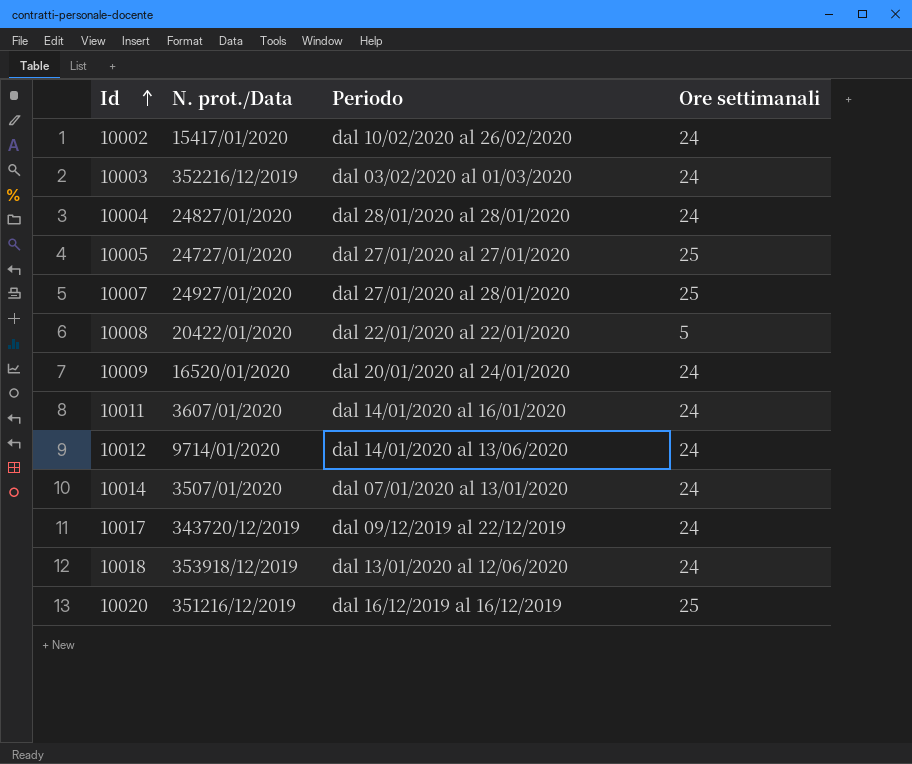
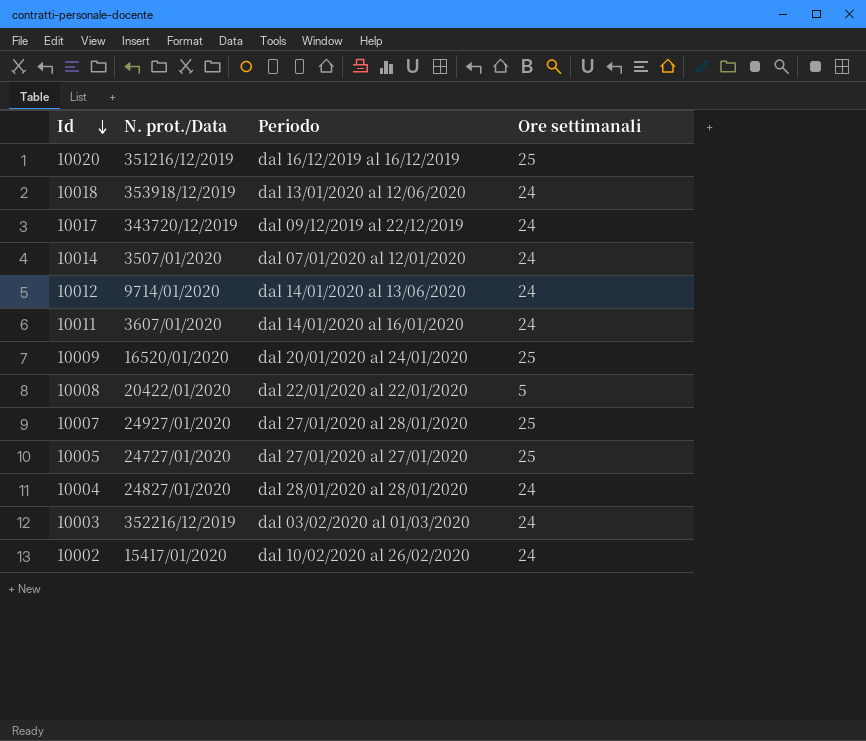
row order: Id ascending -> Id descending
10014 | Periodo: dal 07/01/2020 al 13/01/2020 -> dal 07/01/2020 al 12/01/2020
10009 | Ore settimanali: 24 -> 25

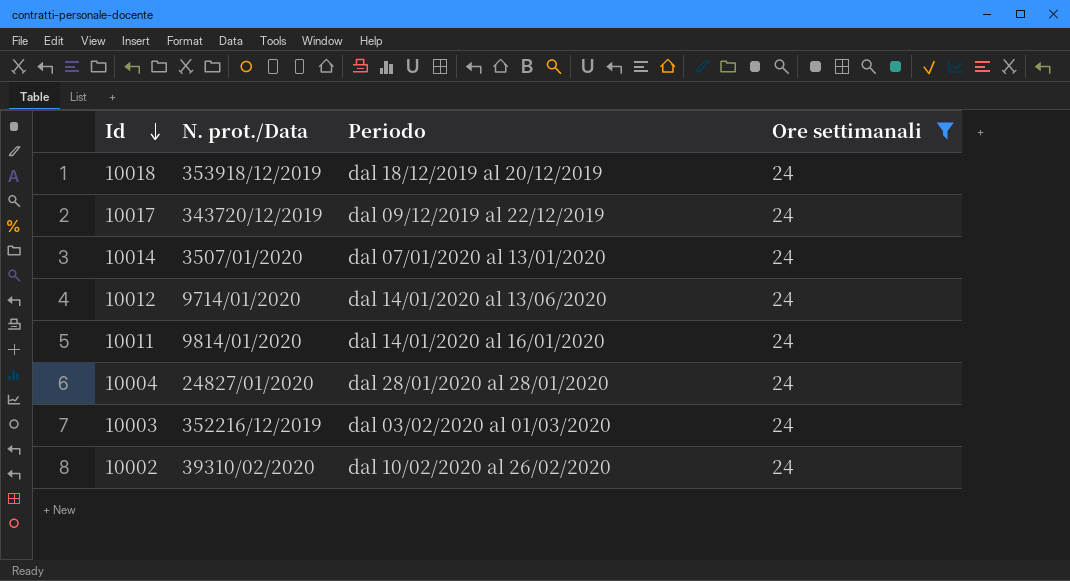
filter: none -> Ore settimanali = 24
10018 | Periodo: dal 13/01/2020 al 12/06/2020 -> dal 18/12/2019 al 20/12/2019
10014 | Periodo: dal 07/01/2020 al 12/01/2020 -> dal 07/01/2020 al 13/01/2020
10011 | N. prot./Data: 3607/01/2020 -> 9814/01/2020
10002 | N. prot./Data: 15417/01/2020 -> 39310/02/2020

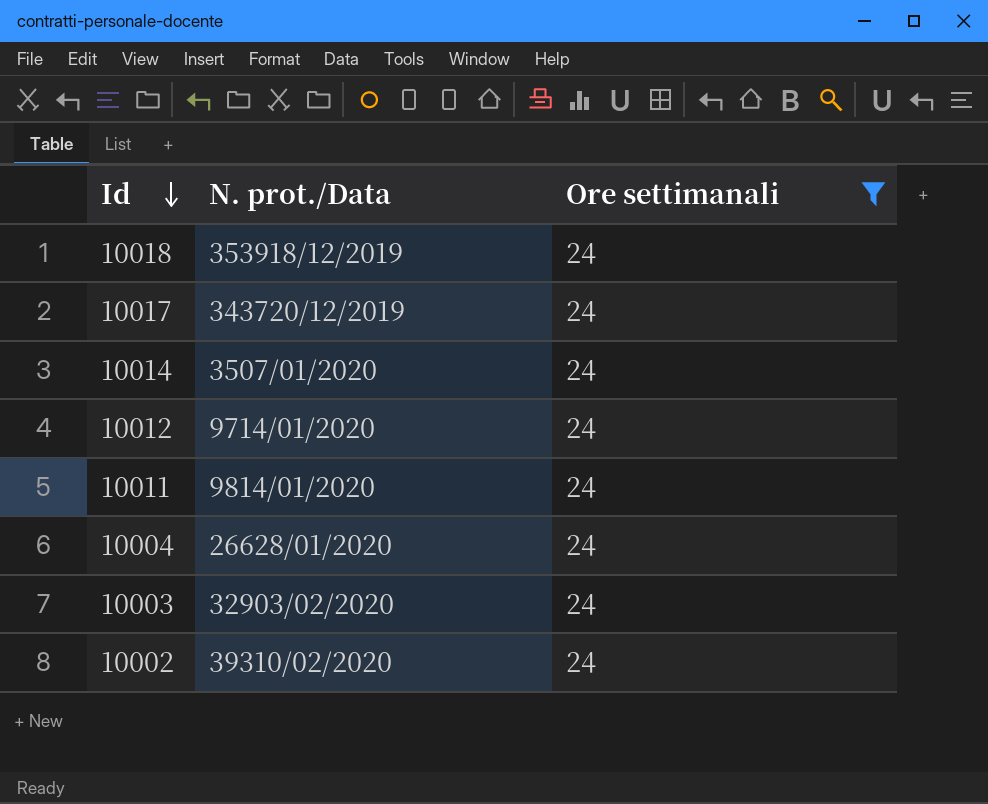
column Periodo | position: 3 -> none
10004 | N. prot./Data: 24827/01/2020 -> 26628/01/2020
10003 | N. prot./Data: 352216/12/2019 -> 32903/02/2020

